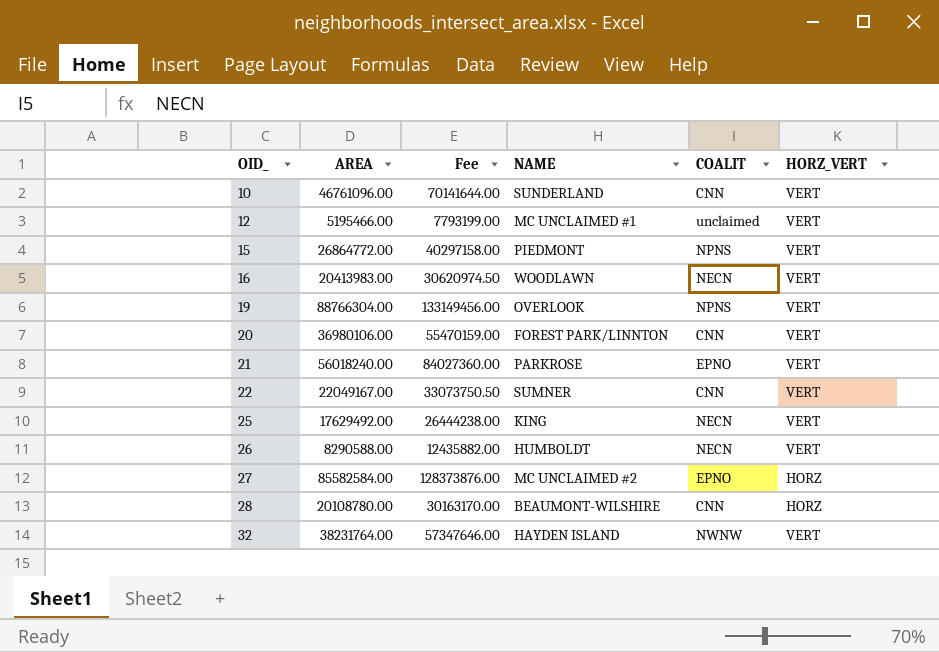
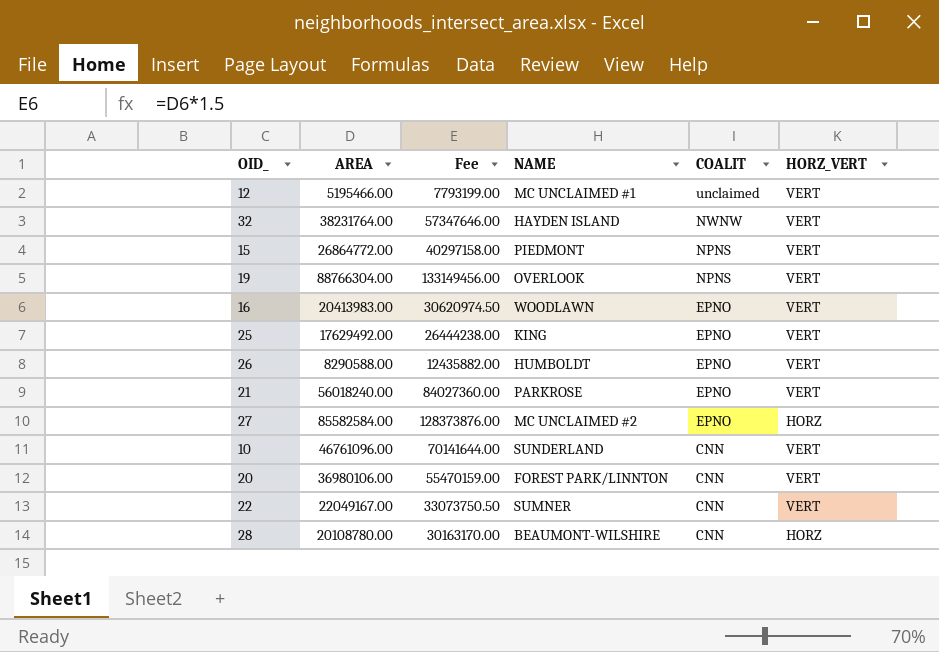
row order: OID_ ascending -> COALIT descending
16 | COALIT: NECN -> EPNO
25 | COALIT: NECN -> EPNO
26 | COALIT: NECN -> EPNO

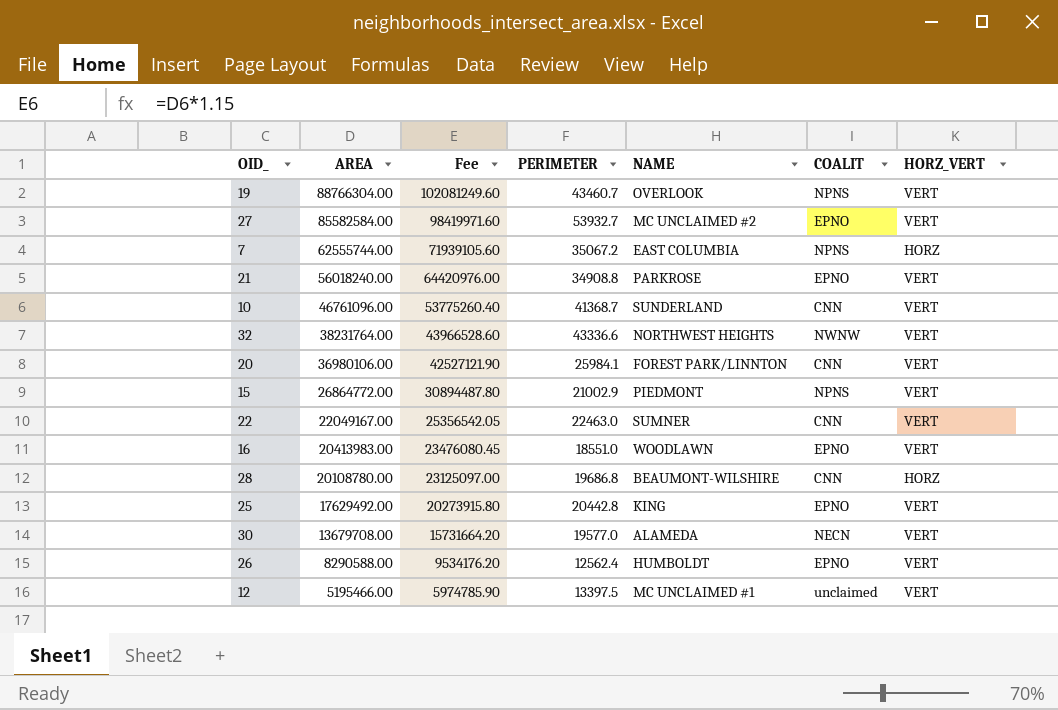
row order: COALIT descending -> AREA descending
column Fee | formula: [AREA] * 1.5 -> [AREA] * 1.15
column PERIMETER | position: none -> 4
27 | HORZ_VERT: HORZ -> VERT
row 7: none -> 62555744.00 | 71939105.60 | 35067.2 | EAST COLUMBIA | NPNS | HORZ
32 | NAME: HAYDEN ISLAND -> NORTHWEST HEIGHTS
row 30: none -> 13679708.00 | 15731664.20 | 19577.0 | ALAMEDA | NECN | VERT

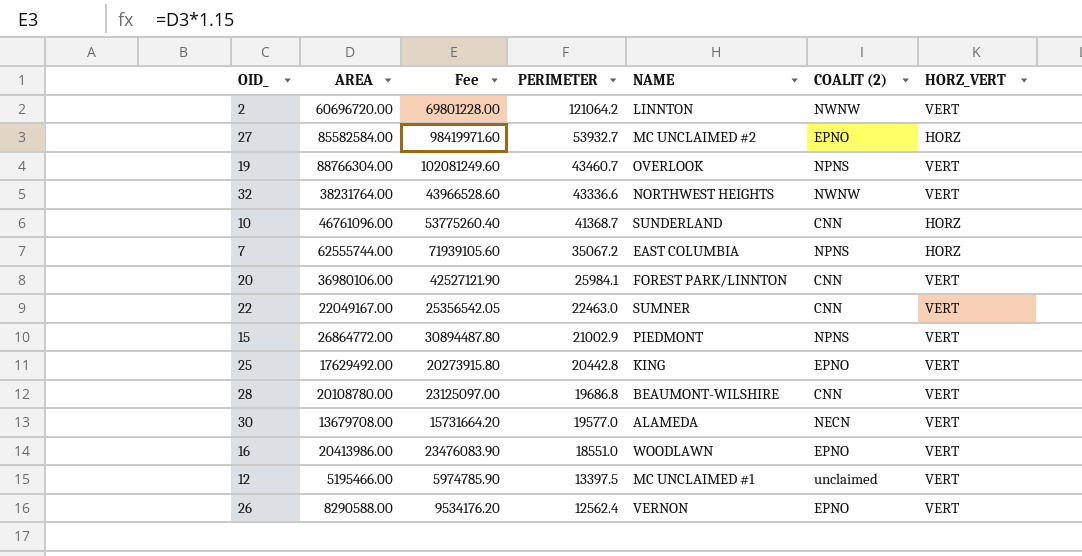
row order: AREA descending -> PERIMETER descending
column name: COALIT -> COALIT (2)
row 21: 56018240.00 | 64420976.00 | 34908.8 | PARKROSE | EPNO | VERT -> none
row 2: none -> 60696720.00 | 69801228.00 | 121064.2 | LINNTON | NWNW | VERT
27 | HORZ_VERT: VERT -> HORZ
10 | HORZ_VERT: VERT -> HORZ
28 | HORZ_VERT: HORZ -> VERT
16 | AREA: 20413983.00 -> 20413986.00
16 | Fee: 23476080.45 -> 23476083.90
26 | NAME: HUMBOLDT -> VERNON

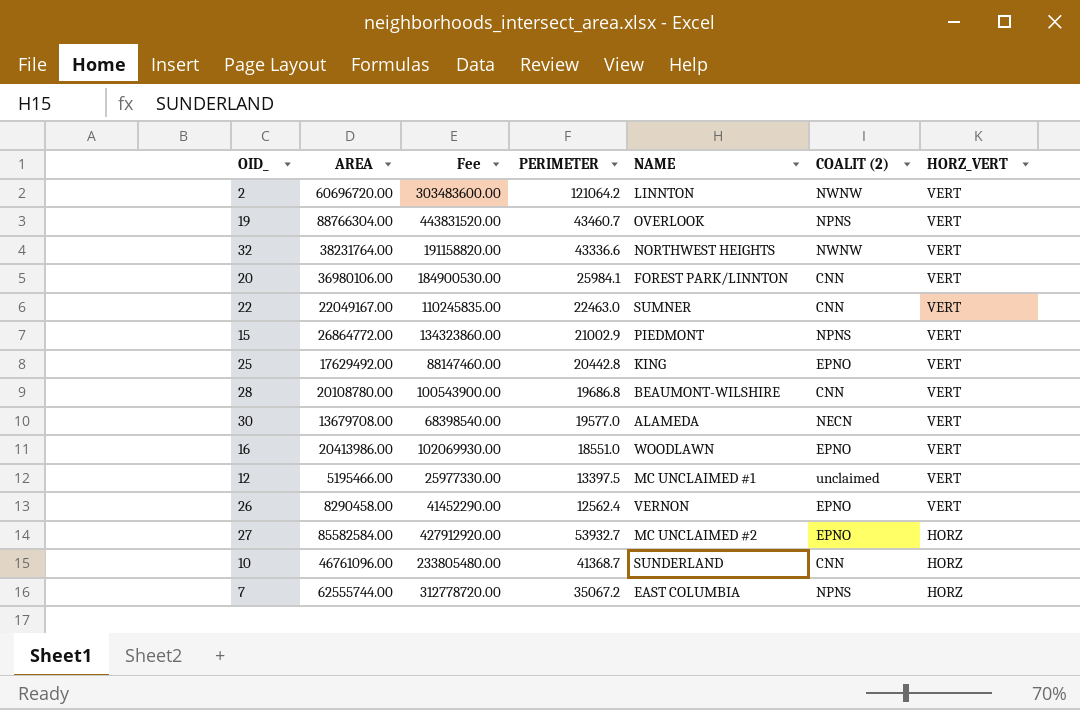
row order: PERIMETER descending -> HORZ_VERT descending
column Fee | formula: [AREA] * 1.15 -> [AREA] * 5
26 | AREA: 8290588.00 -> 8290458.00

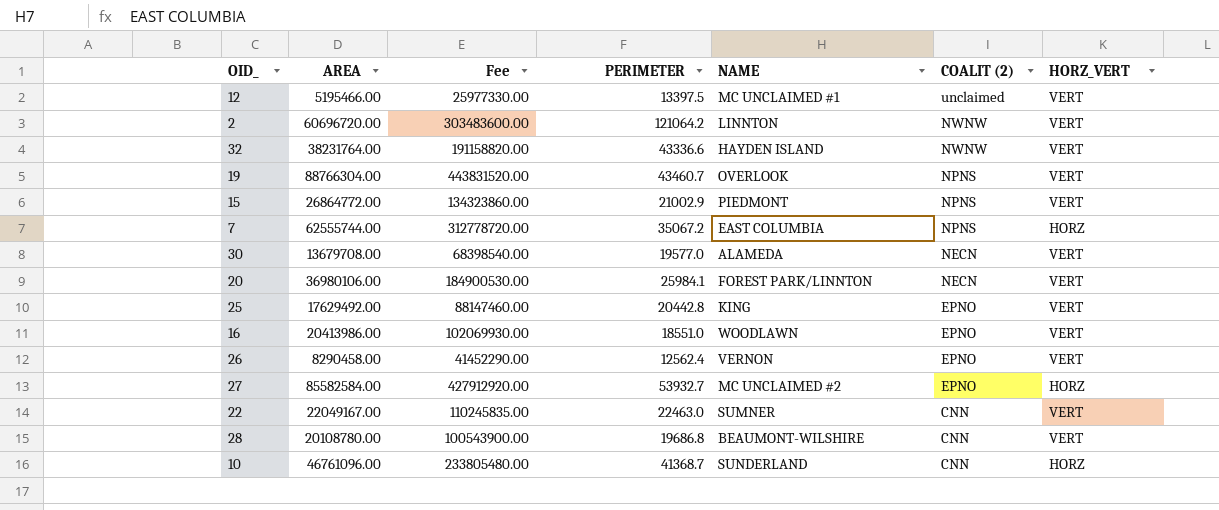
row order: HORZ_VERT descending -> COALIT (2) descending
32 | NAME: NORTHWEST HEIGHTS -> HAYDEN ISLAND
20 | COALIT (2): CNN -> NECN

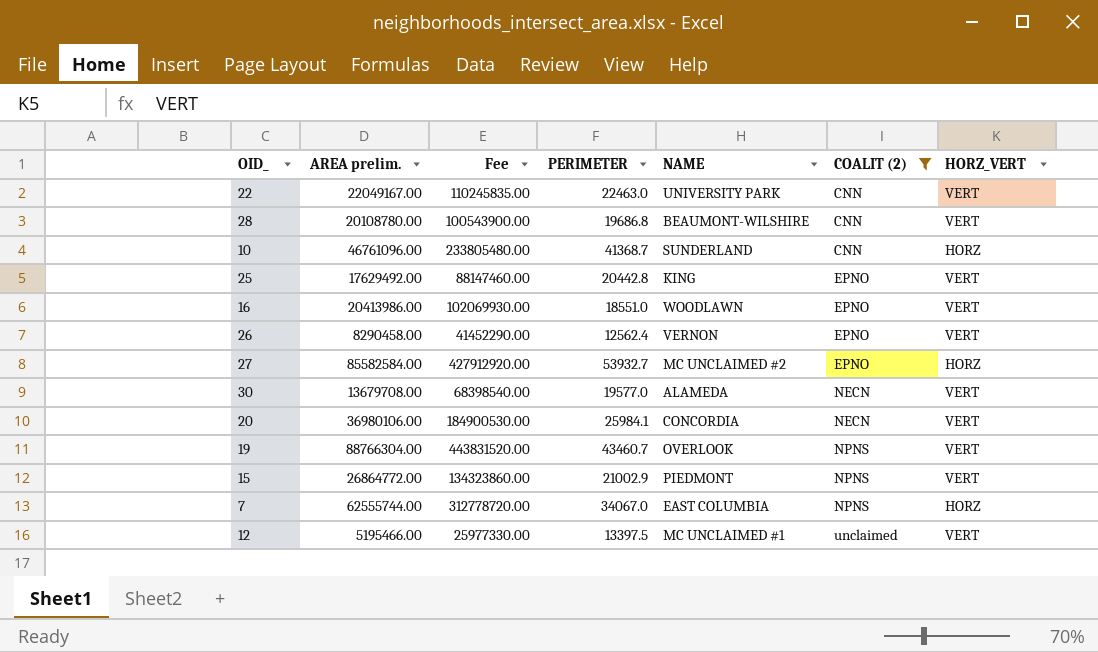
filter: none -> COALIT (2) != NWNW
row order: COALIT (2) descending -> COALIT (2) ascending
column name: AREA -> AREA prelim.
22 | NAME: SUMNER -> UNIVERSITY PARK
20 | NAME: FOREST PARK/LINNTON -> CONCORDIA
7 | PERIMETER: 35067.2 -> 34067.0

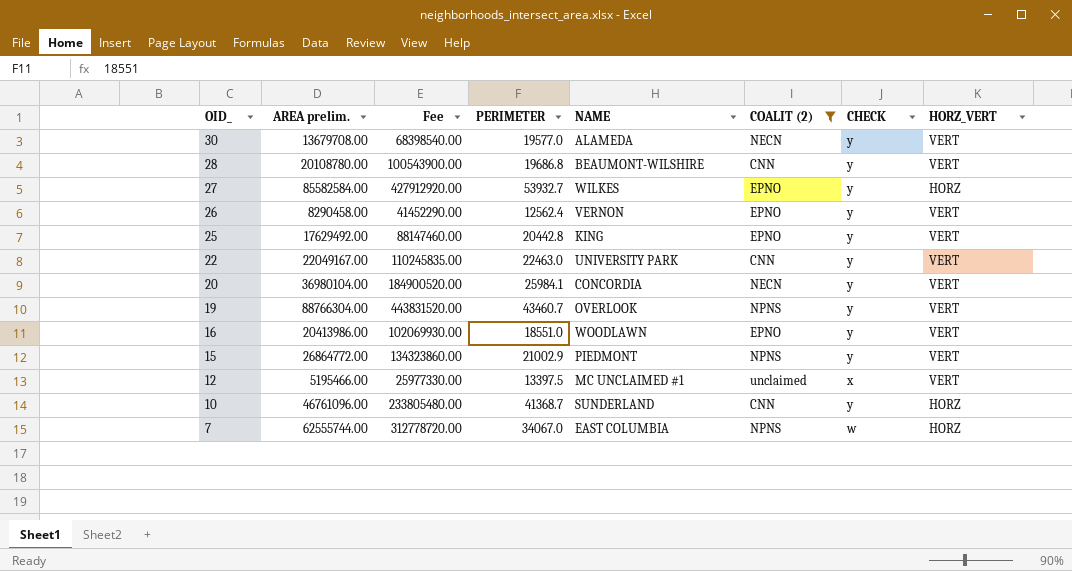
row order: COALIT (2) ascending -> OID_ descending
column CHECK | position: none -> 7
27 | NAME: MC UNCLAIMED #2 -> WILKES
20 | AREA prelim.: 36980106.00 -> 36980104.00
20 | Fee: 184900530.00 -> 184900520.00

